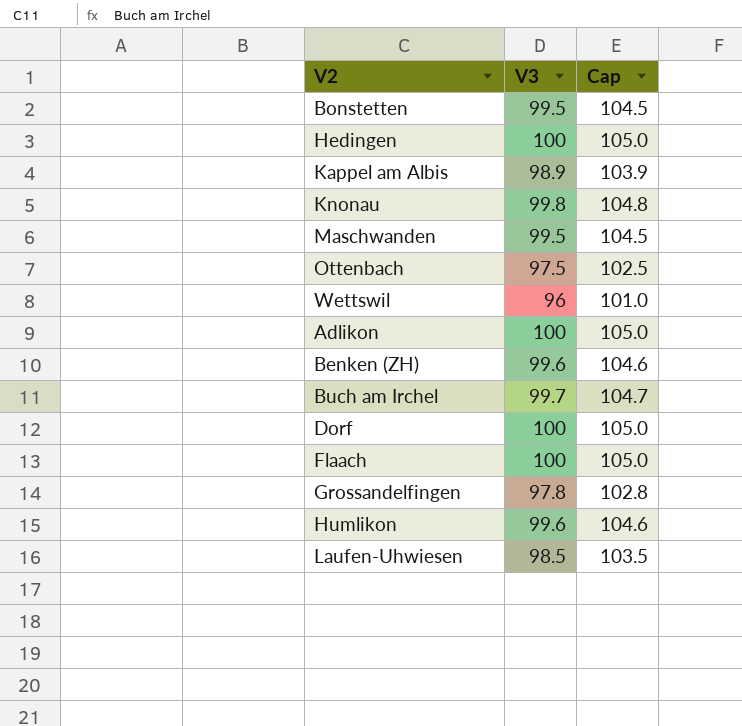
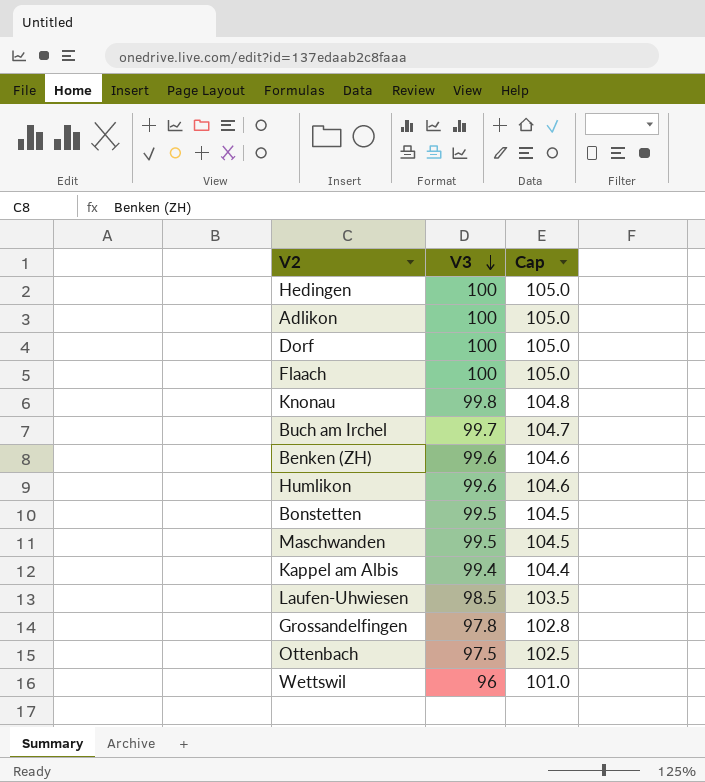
row order: none -> V3 descending
Kappel am Albis | V3: 98.9 -> 99.4
Kappel am Albis | Cap: 103.9 -> 104.4

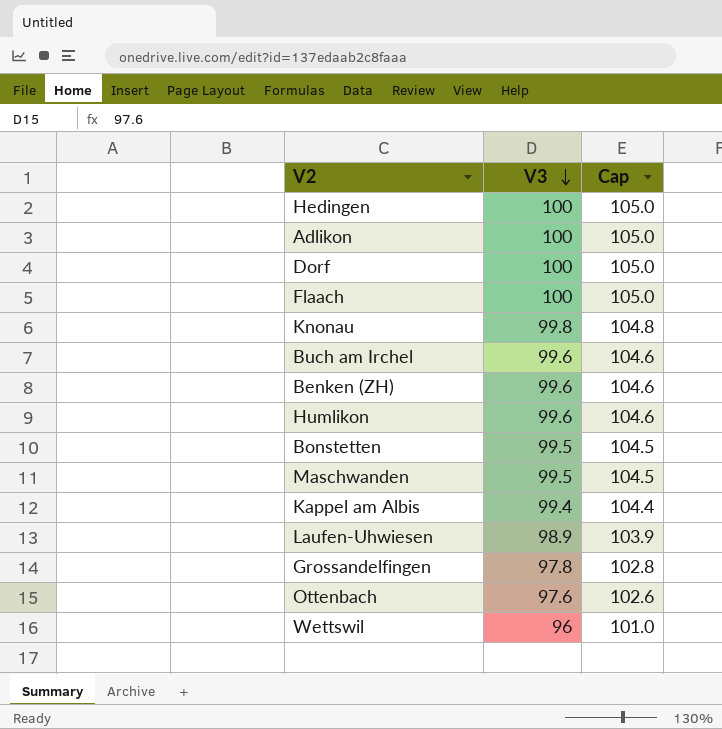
Buch am Irchel | V3: 99.7 -> 99.6
Buch am Irchel | Cap: 104.7 -> 104.6
Laufen-Uhwiesen | V3: 98.5 -> 98.9
Laufen-Uhwiesen | Cap: 103.5 -> 103.9
Ottenbach | V3: 97.5 -> 97.6
Ottenbach | Cap: 102.5 -> 102.6

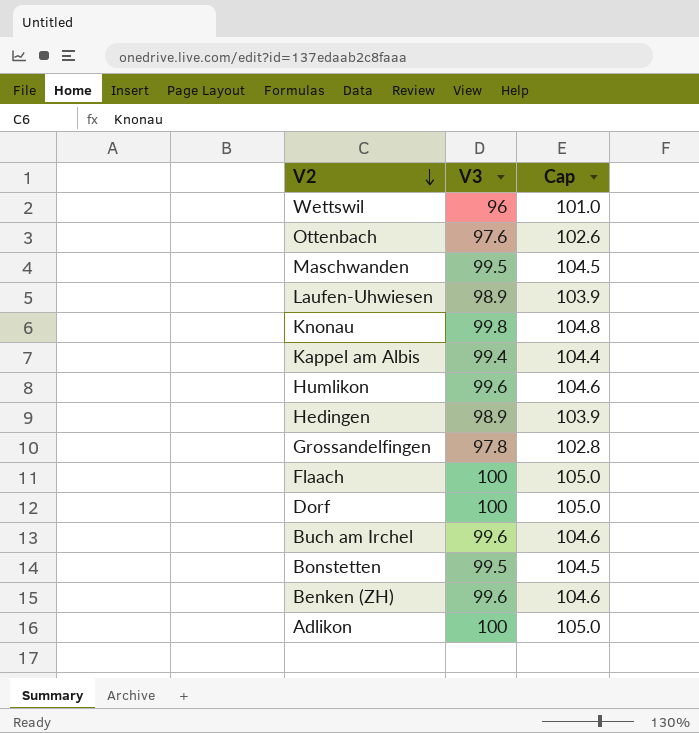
row order: V3 descending -> V2 descending
Hedingen | V3: 100 -> 98.9
Hedingen | Cap: 105.0 -> 103.9

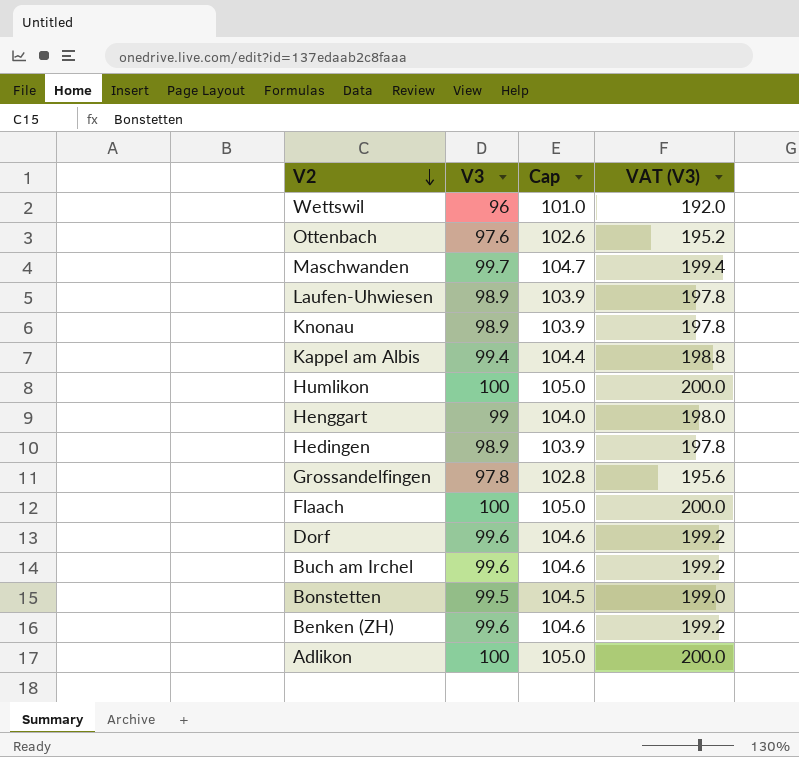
column VAT (V3) | formula: none -> [V3] * 2
Maschwanden | V3: 99.5 -> 99.7
Maschwanden | Cap: 104.5 -> 104.7
Knonau | V3: 99.8 -> 98.9
Knonau | Cap: 104.8 -> 103.9
Humlikon | V3: 99.6 -> 100
Humlikon | Cap: 104.6 -> 105.0
row Henggart: none -> 99 | 104.0 | 198.0
Dorf | V3: 100 -> 99.6
Dorf | Cap: 105.0 -> 104.6

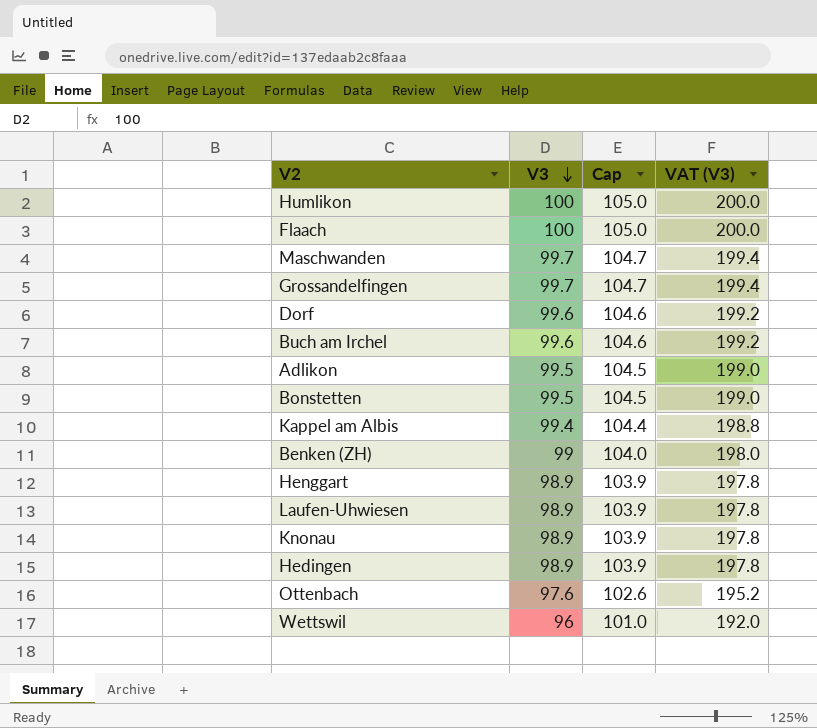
row order: V2 descending -> V3 descending
Grossandelfingen | V3: 97.8 -> 99.7
Grossandelfingen | Cap: 102.8 -> 104.7
Grossandelfingen | VAT (V3): 195.6 -> 199.4
Adlikon | V3: 100 -> 99.5
Adlikon | Cap: 105.0 -> 104.5
Adlikon | VAT (V3): 200.0 -> 199.0
Benken (ZH) | V3: 99.6 -> 99
Benken (ZH) | Cap: 104.6 -> 104.0
Benken (ZH) | VAT (V3): 199.2 -> 198.0
Henggart | V3: 99 -> 98.9
Henggart | Cap: 104.0 -> 103.9
Henggart | VAT (V3): 198.0 -> 197.8

